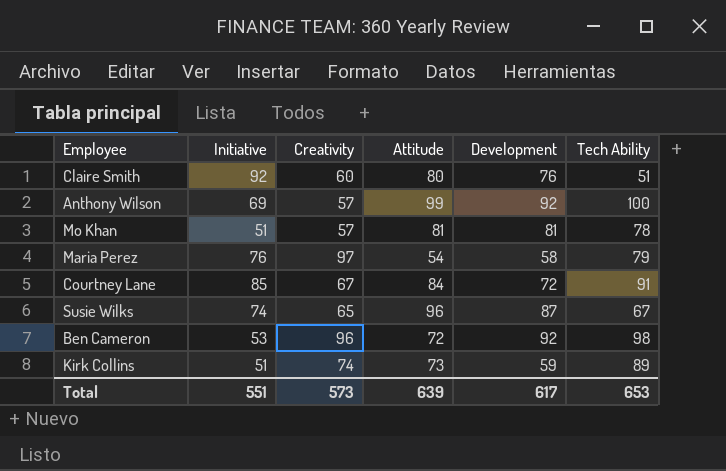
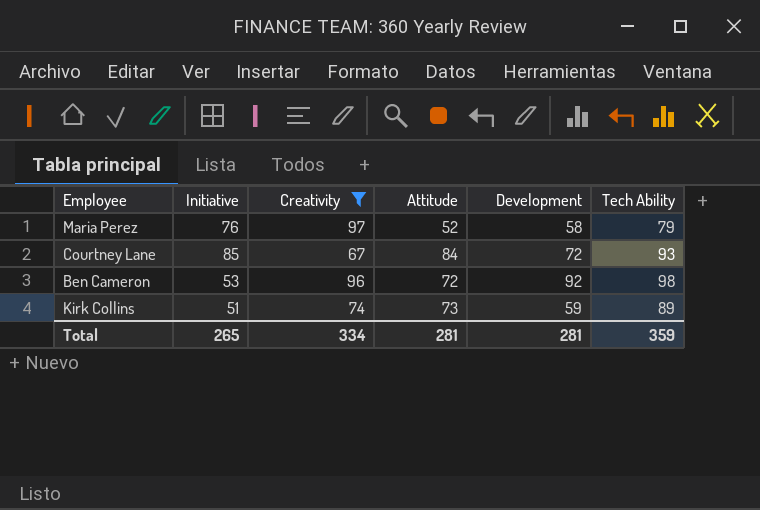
filter: none -> Creativity >= 67
Maria Perez | Attitude: 54 -> 52
Courtney Lane | Tech Ability: 91 -> 93
Total | Initiative: 551 -> 265
Total | Creativity: 573 -> 334
Total | Attitude: 639 -> 281
Total | Development: 617 -> 281
Total | Tech Ability: 653 -> 359

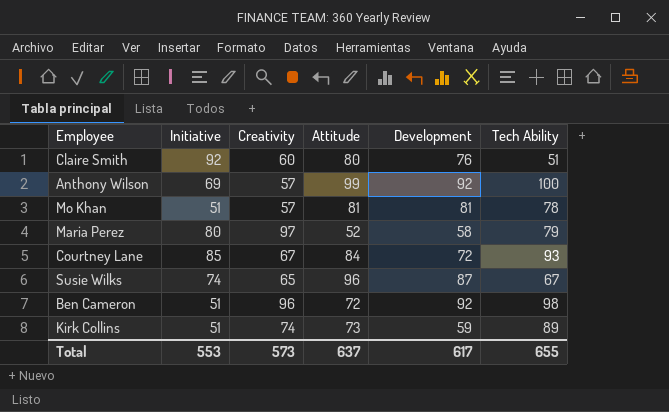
filter: Creativity >= 67 -> none
Maria Perez | Initiative: 76 -> 80
Ben Cameron | Initiative: 53 -> 51
Total | Initiative: 265 -> 553
Total | Creativity: 334 -> 573
Total | Attitude: 281 -> 637
Total | Development: 281 -> 617
Total | Tech Ability: 359 -> 655

